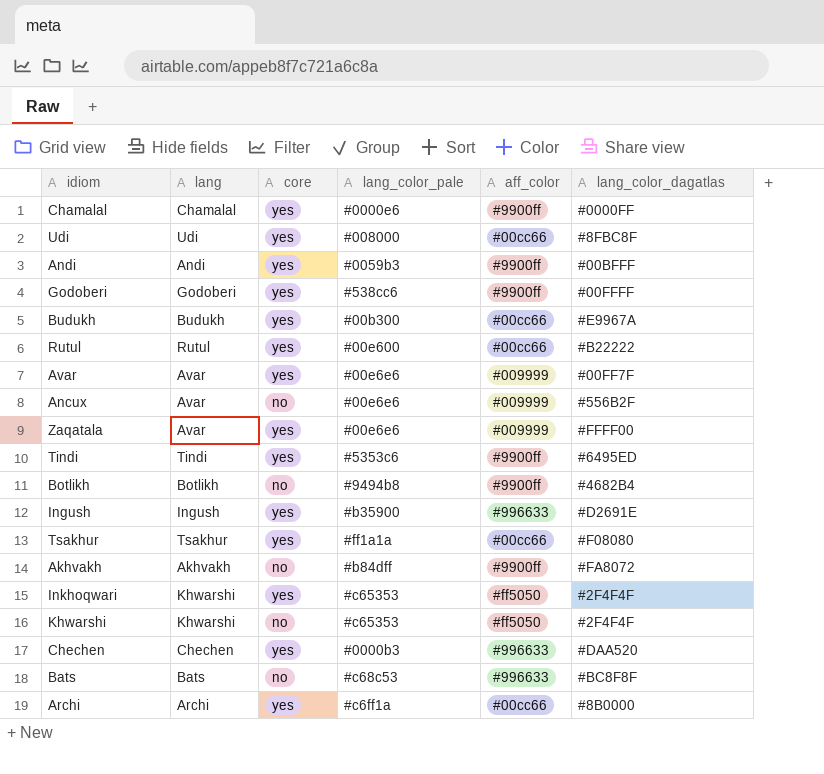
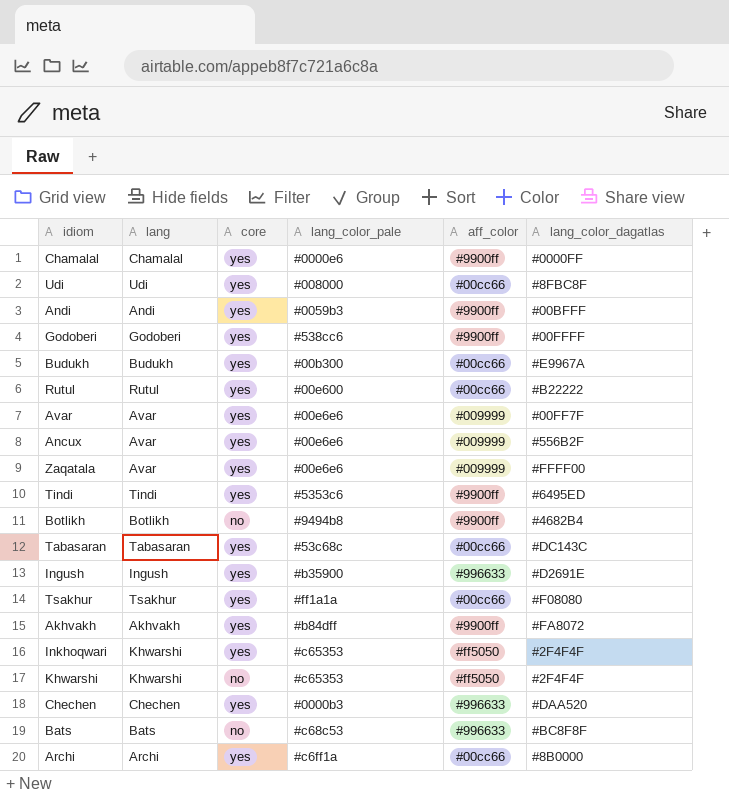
Ancux | core: no -> yes
row Tabasaran: none -> Tabasaran | yes | #53c68c | #00cc66 | #DC143C
Akhvakh | core: no -> yes

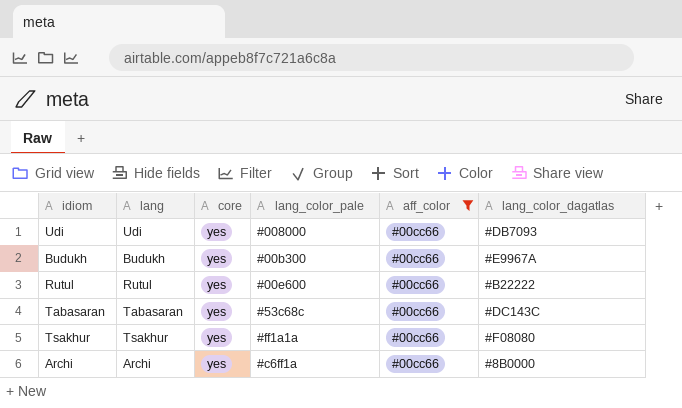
filter: none -> aff_color = #00cc66
Udi | lang_color_dagatlas: #8FBC8F -> #DB7093

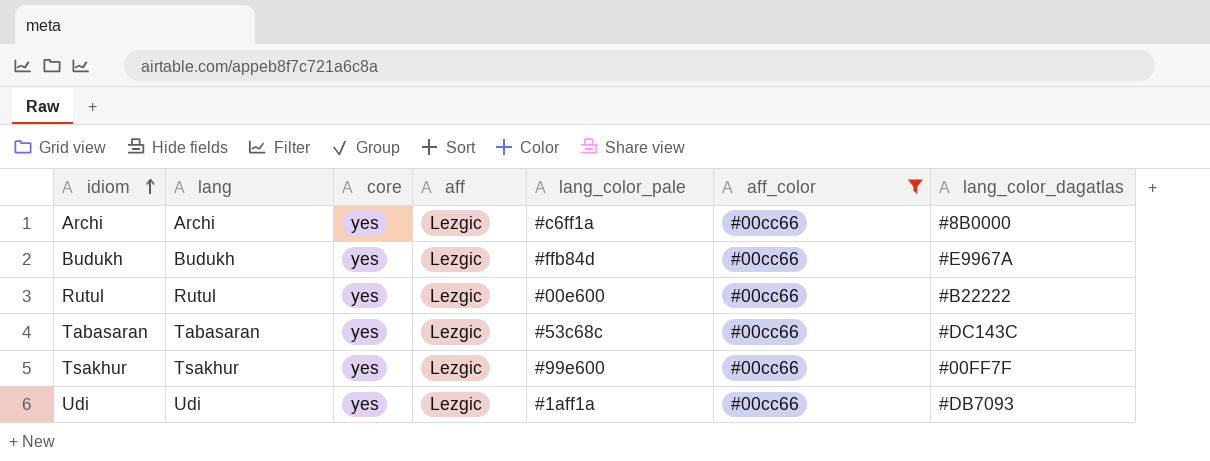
row order: none -> idiom ascending
column aff | position: none -> 4
Budukh | lang_color_pale: #00b300 -> #ffb84d
Tsakhur | lang_color_pale: #ff1a1a -> #99e600
Tsakhur | lang_color_dagatlas: #F08080 -> #00FF7F
Udi | lang_color_pale: #008000 -> #1aff1a

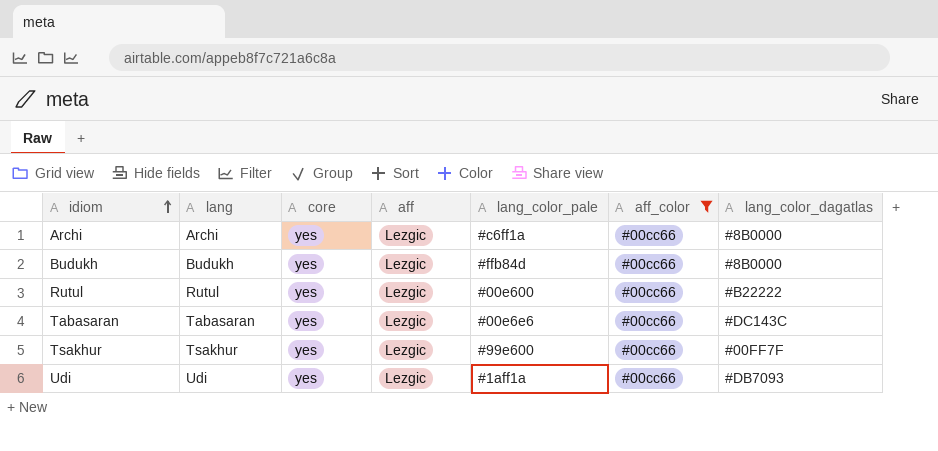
Budukh | lang_color_dagatlas: #E9967A -> #8B0000
Tabasaran | lang_color_pale: #53c68c -> #00e6e6

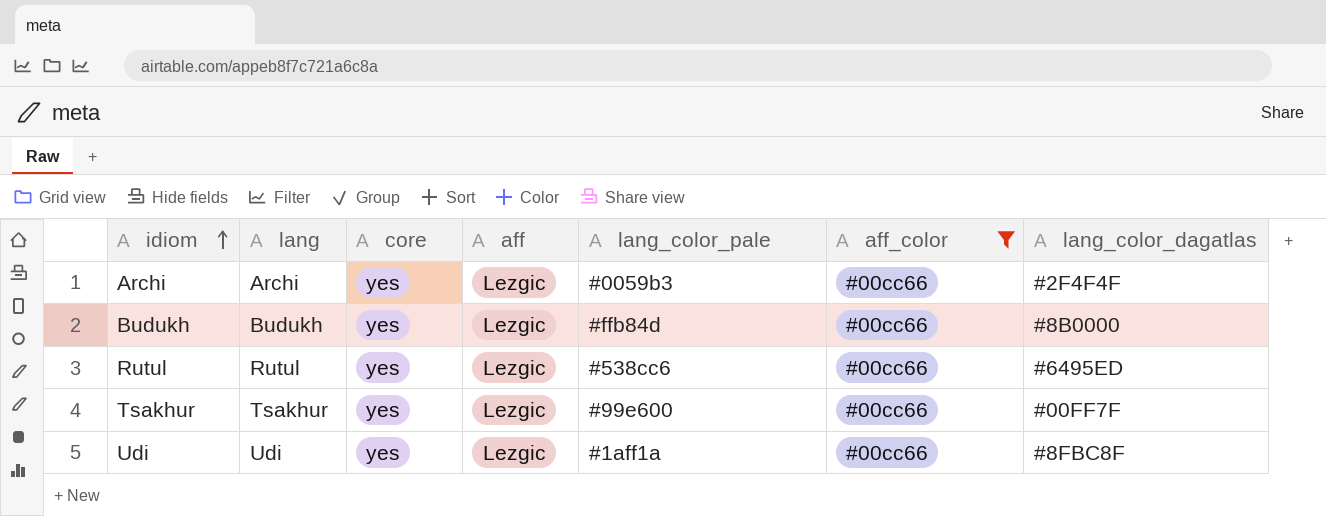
row Tabasaran: Tabasaran | yes | Lezgic | #00e6e6 | #00cc66 | #DC143C -> none
Archi | lang_color_pale: #c6ff1a -> #0059b3
Archi | lang_color_dagatlas: #8B0000 -> #2F4F4F
Rutul | lang_color_pale: #00e600 -> #538cc6
Rutul | lang_color_dagatlas: #B22222 -> #6495ED
Udi | lang_color_dagatlas: #DB7093 -> #8FBC8F

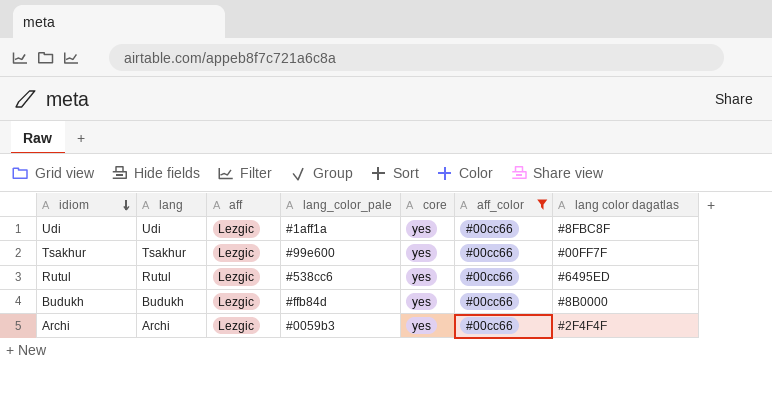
row order: idiom ascending -> idiom descending
column core | position: 3 -> 5
column name: lang_color_dagatlas -> lang color dagatlas

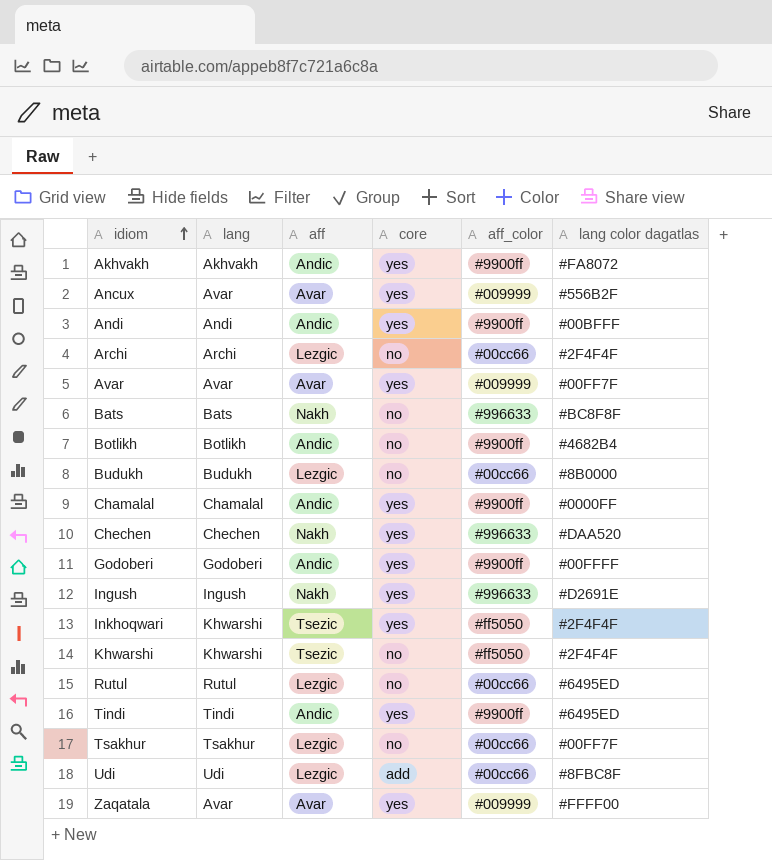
filter: aff_color = #00cc66 -> none
row order: idiom descending -> idiom ascending
column lang_color_pale | position: 4 -> none
Archi | core: yes -> no
Budukh | core: yes -> no
Rutul | core: yes -> no
Tsakhur | core: yes -> no
Udi | core: yes -> add

